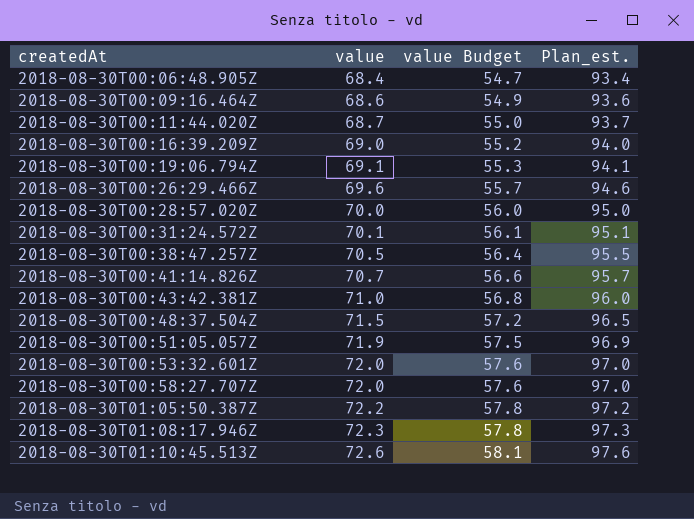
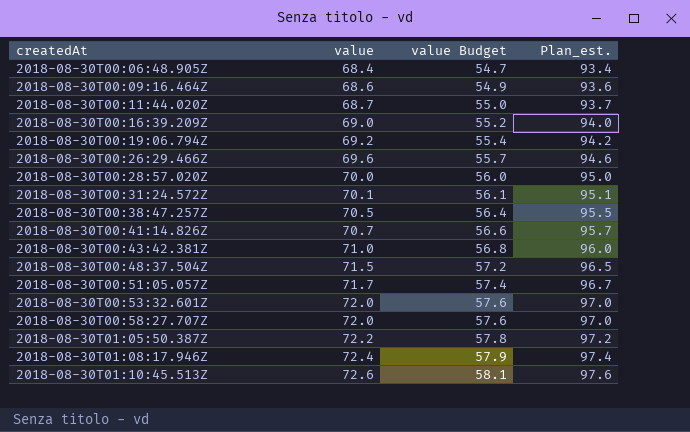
2018-08-30T00:19:06.794Z | value: 69.1 -> 69.2
2018-08-30T00:19:06.794Z | value Budget: 55.3 -> 55.4
2018-08-30T00:19:06.794Z | Plan_est.: 94.1 -> 94.2
2018-08-30T00:51:05.057Z | value: 71.9 -> 71.7
2018-08-30T00:51:05.057Z | value Budget: 57.5 -> 57.4
2018-08-30T00:51:05.057Z | Plan_est.: 96.9 -> 96.7
2018-08-30T01:08:17.946Z | value: 72.3 -> 72.4
2018-08-30T01:08:17.946Z | value Budget: 57.8 -> 57.9
2018-08-30T01:08:17.946Z | Plan_est.: 97.3 -> 97.4

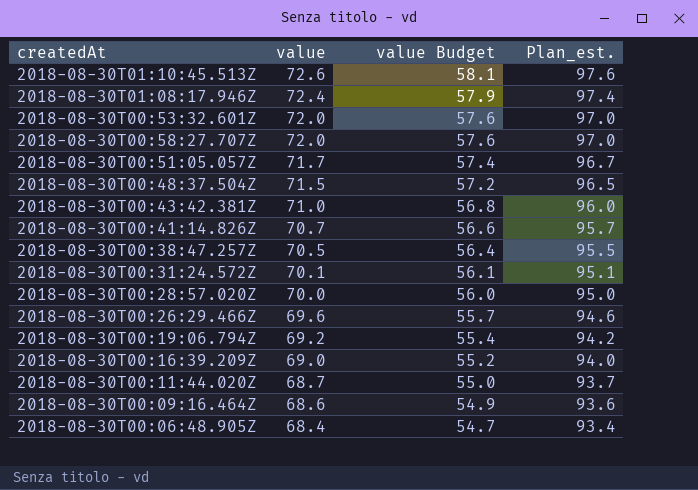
row order: createdAt ascending -> value descending
row 2018-08-30T01:05:50.387Z: 72.2 | 57.8 | 97.2 -> none

